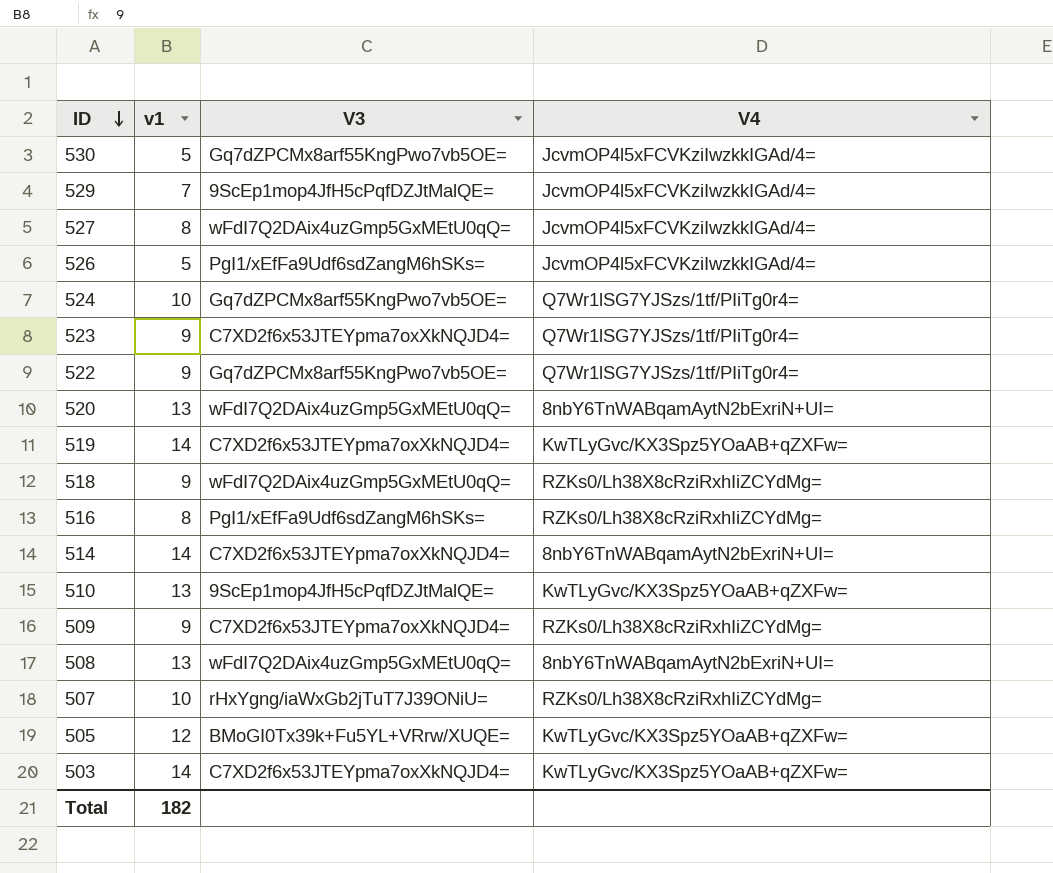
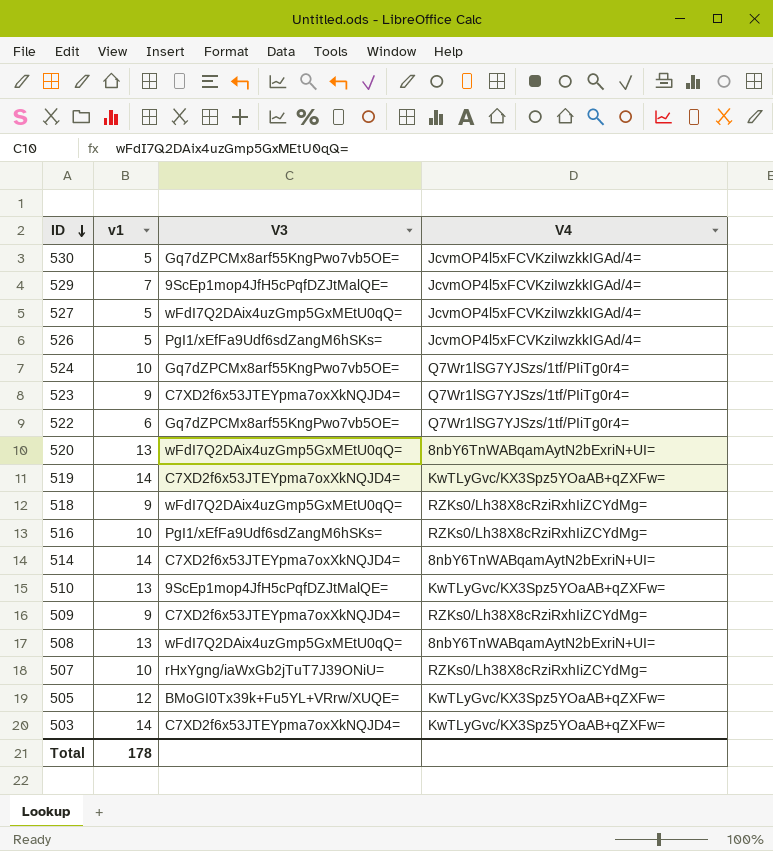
527 | v1: 8 -> 5
522 | v1: 9 -> 6
516 | v1: 8 -> 10
Total | v1: 182 -> 178

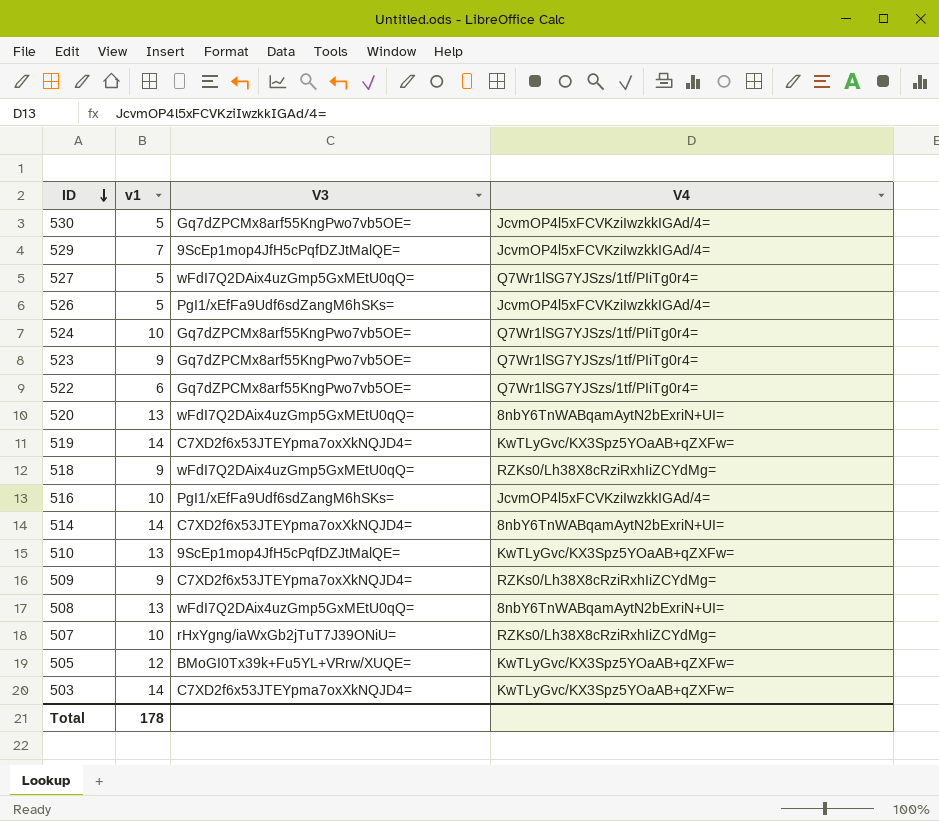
527 | V4: JcvmOP4l5xFCVKziIwzkkIGAd/4= -> Q7Wr1lSG7YJSzs/1tf/PIiTg0r4=
523 | V3: C7XD2f6x53JTEYpma7oxXkNQJD4= -> Gq7dZPCMx8arf55KngPwo7vb5OE=
516 | V4: RZKs0/Lh38X8cRziRxhIiZCYdMg= -> JcvmOP4l5xFCVKziIwzkkIGAd/4=

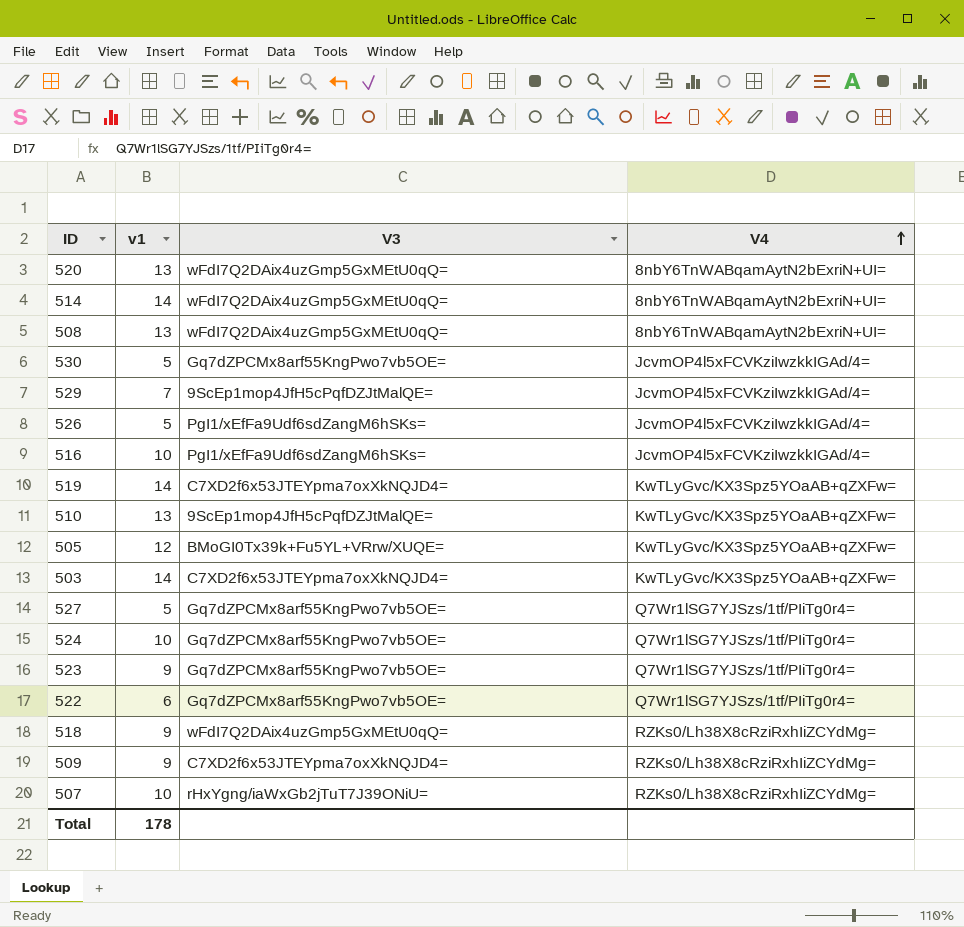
row order: ID descending -> V4 ascending
514 | V3: C7XD2f6x53JTEYpma7oxXkNQJD4= -> wFdI7Q2DAix4uzGmp5GxMEtU0qQ=
527 | V3: wFdI7Q2DAix4uzGmp5GxMEtU0qQ= -> Gq7dZPCMx8arf55KngPwo7vb5OE=

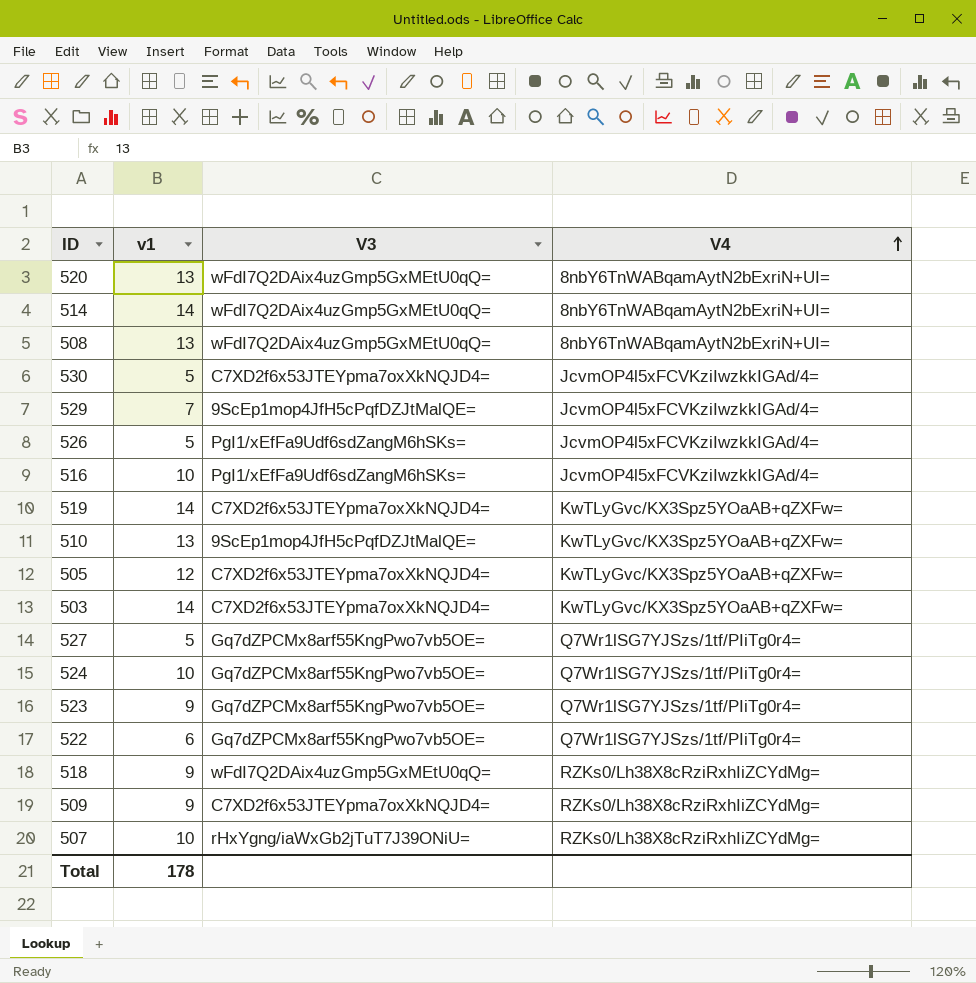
530 | V3: Gq7dZPCMx8arf55KngPwo7vb5OE= -> C7XD2f6x53JTEYpma7oxXkNQJD4=
505 | V3: BMoGI0Tx39k+Fu5YL+VRrw/XUQE= -> C7XD2f6x53JTEYpma7oxXkNQJD4=

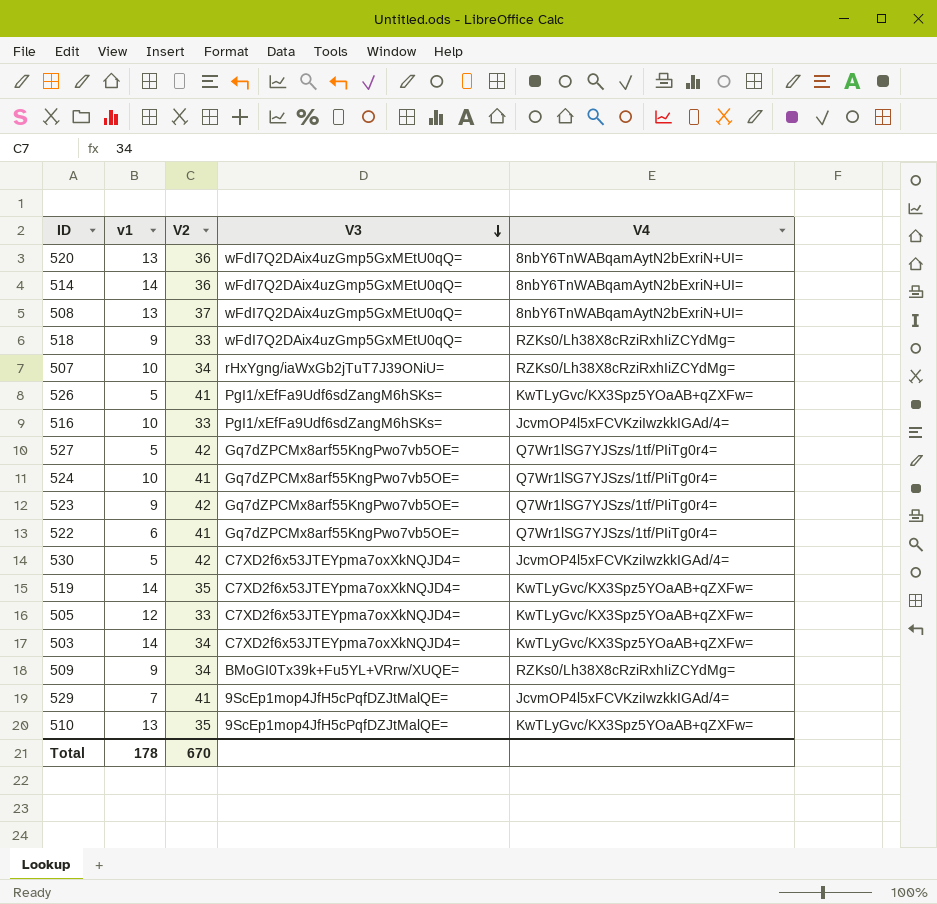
row order: V4 ascending -> V3 descending
column V2 | position: none -> 3
526 | V4: JcvmOP4l5xFCVKziIwzkkIGAd/4= -> KwTLyGvc/KX3Spz5YOaAB+qZXFw=
509 | V3: C7XD2f6x53JTEYpma7oxXkNQJD4= -> BMoGI0Tx39k+Fu5YL+VRrw/XUQE=

